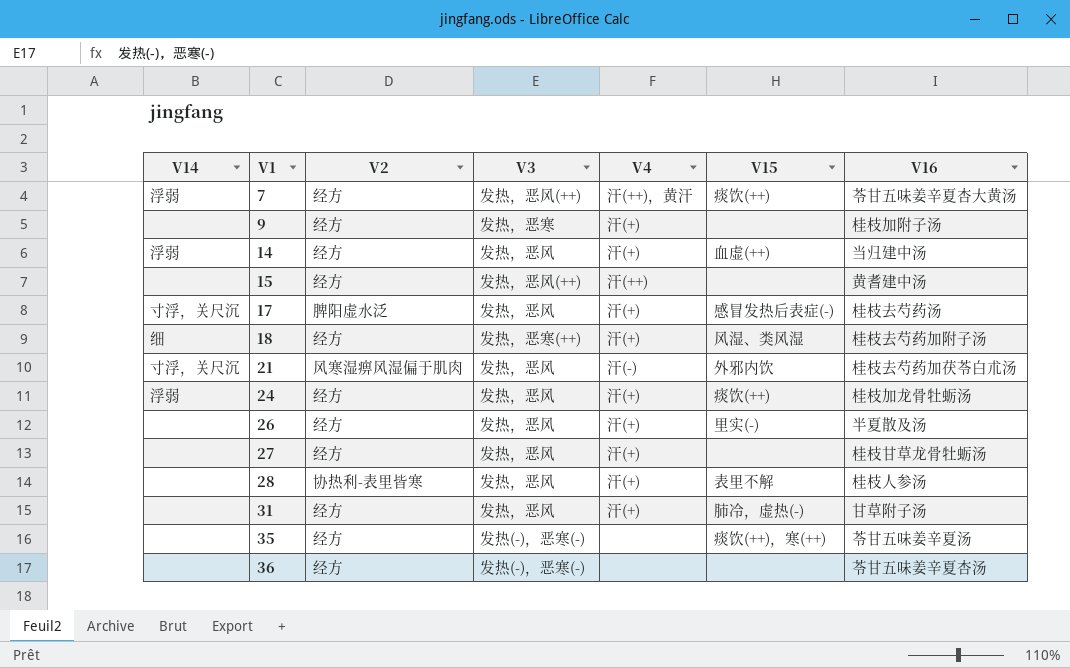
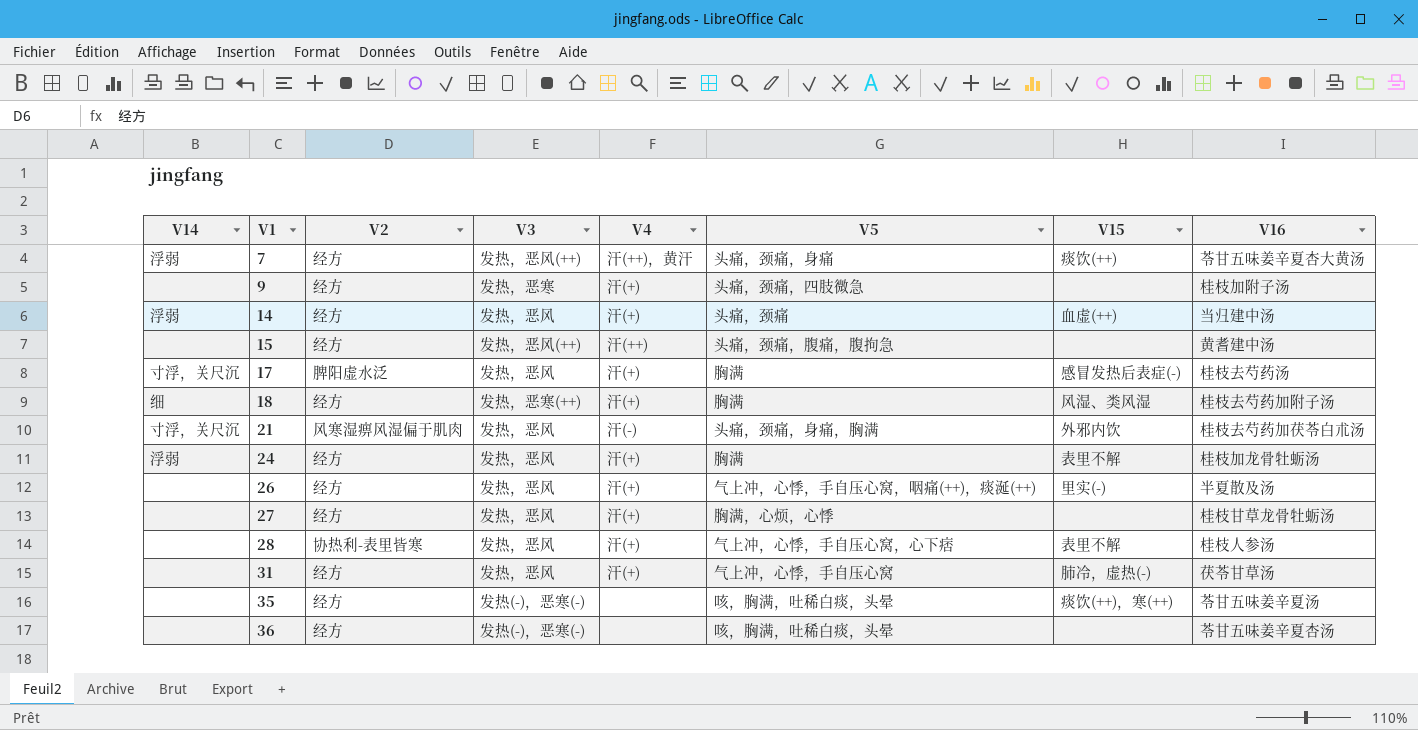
column V5 | position: none -> 6
24 | V15: 痰饮(++) -> 表里不解
31 | V16: 甘草附子汤 -> 茯苓甘草汤

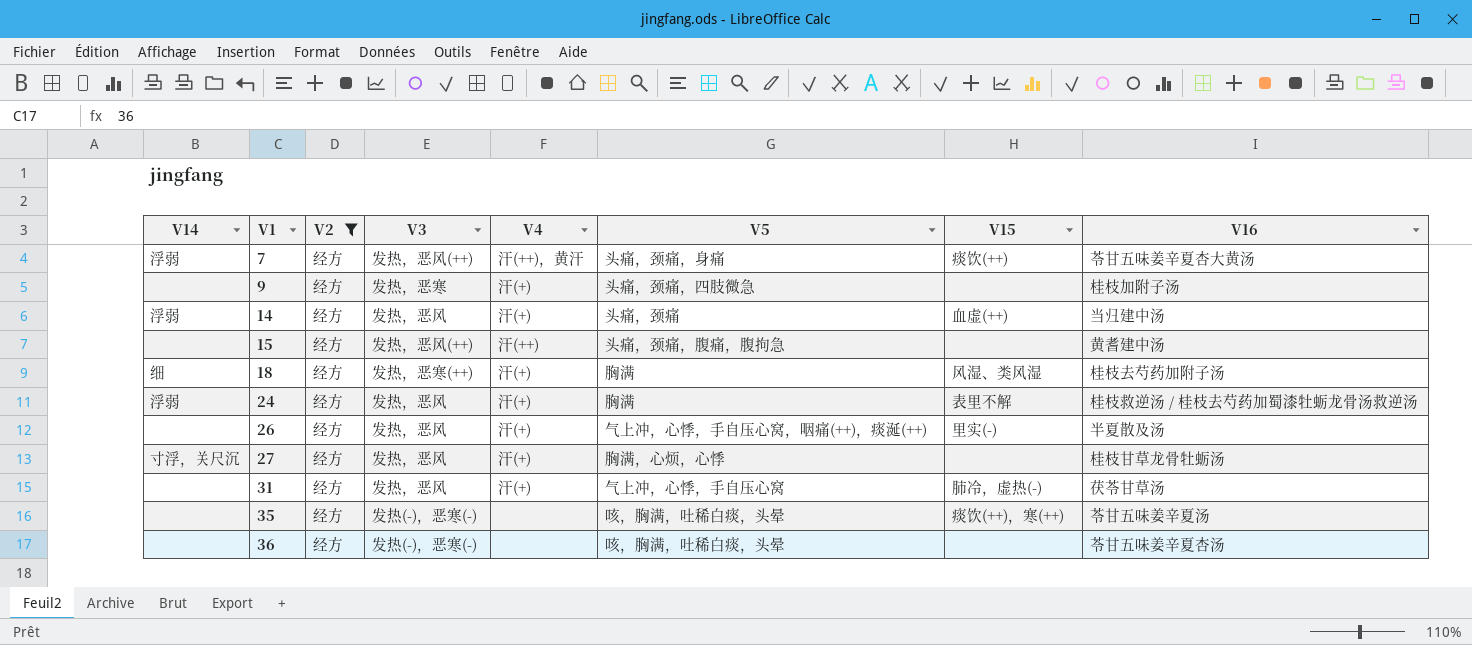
filter: none -> V2 = 经方
24 | V16: 桂枝加龙骨牡蛎汤 -> 桂枝救逆汤 / 桂枝去芍药加蜀漆牡蛎龙骨汤救逆汤
27 | V14: none -> 寸浮，关尺沉

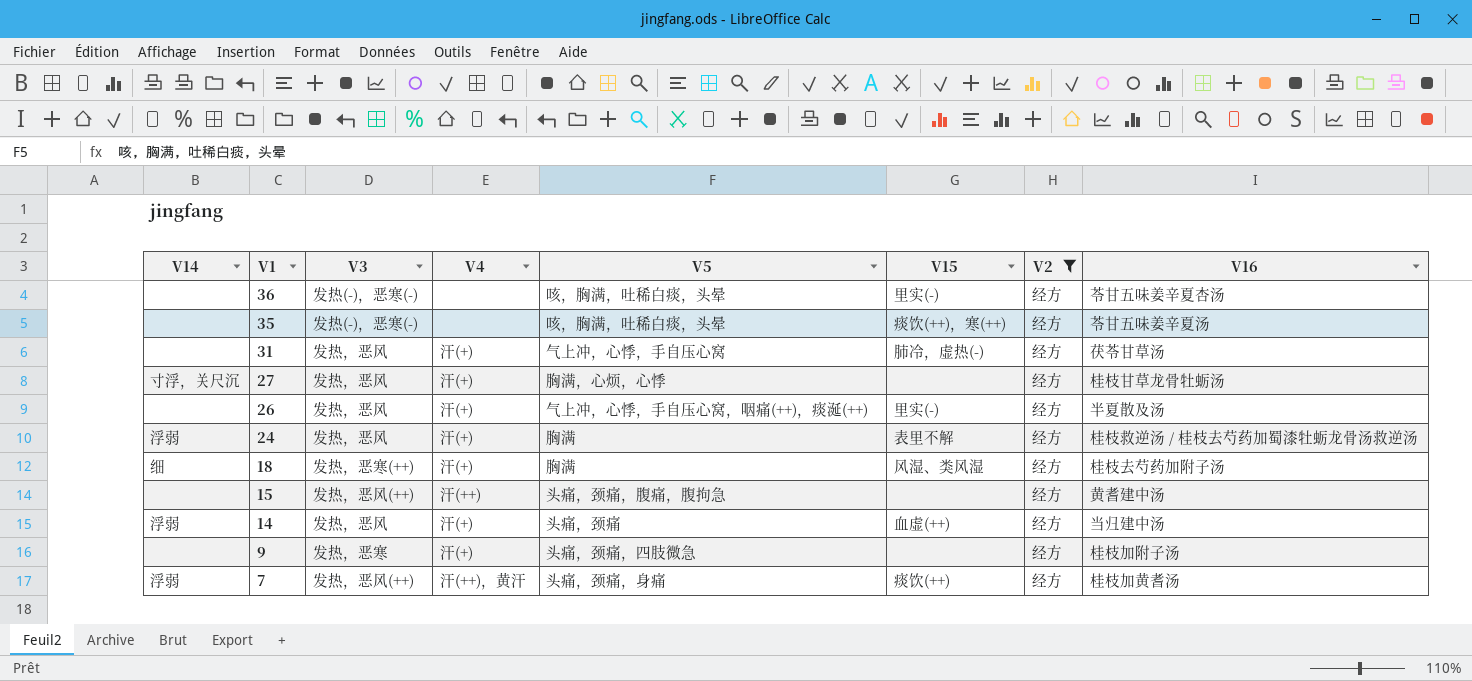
row order: V1 ascending -> V1 descending
column V2 | position: 3 -> 7
36 | V15: none -> 里实(-)
7 | V16: 苓甘五味姜辛夏杏大黄汤 -> 桂枝加黄耆汤

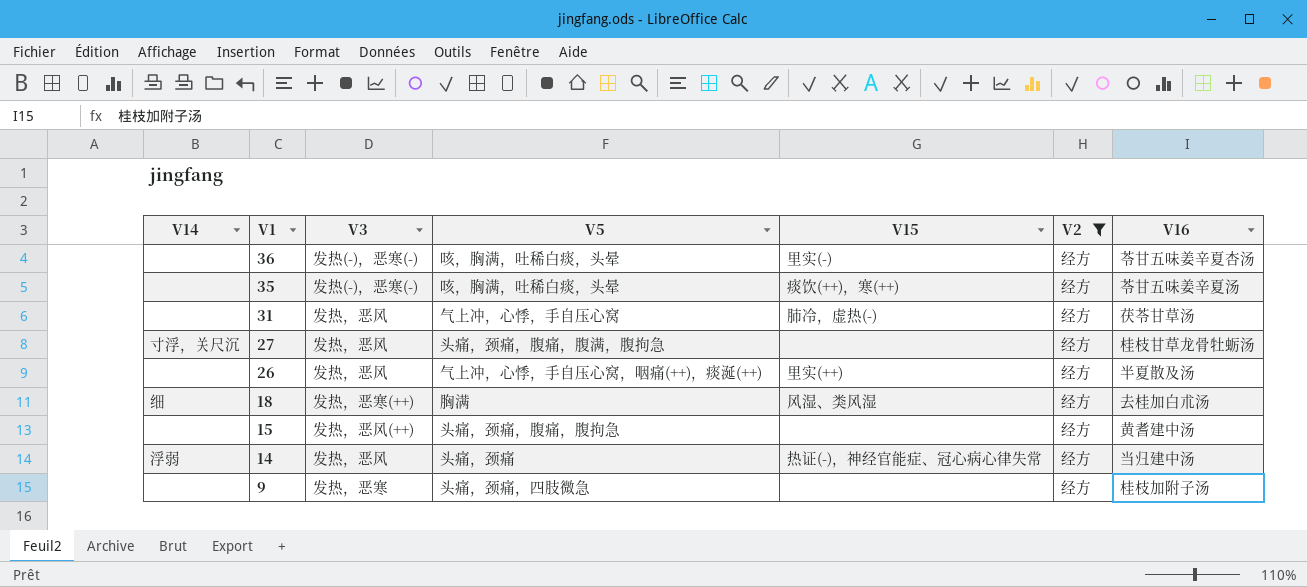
column V4 | position: 4 -> none
row 24: 浮弱 | 发热，恶风 | 汗(+) | 胸满 | 表里不解 | 经方 | 桂枝救逆汤 / 桂枝去芍药加蜀漆牡蛎龙骨汤救逆汤 -> none
row 7: 浮弱 | 发热，恶风(++) | 汗(++)，黄汗 | 头痛，颈痛，身痛 | 痰饮(++) | 经方 | 桂枝加黄耆汤 -> none
27 | V5: 胸满，心烦，心悸 -> 头痛，颈痛，腹痛，腹满，腹拘急
26 | V15: 里实(-) -> 里实(++)
18 | V16: 桂枝去芍药加附子汤 -> 去桂加白朮汤
14 | V15: 血虚(++) -> 热证(-)，神经官能症、冠心病心律失常

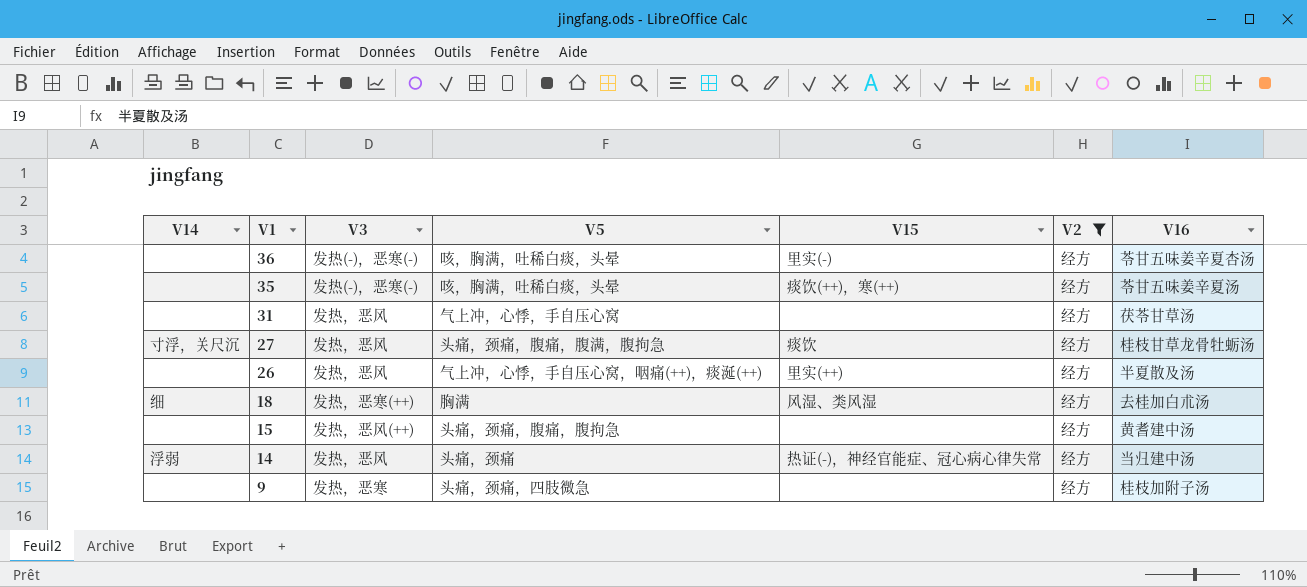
31 | V15: 肺冷，虚热(-) -> none
27 | V15: none -> 痰饮

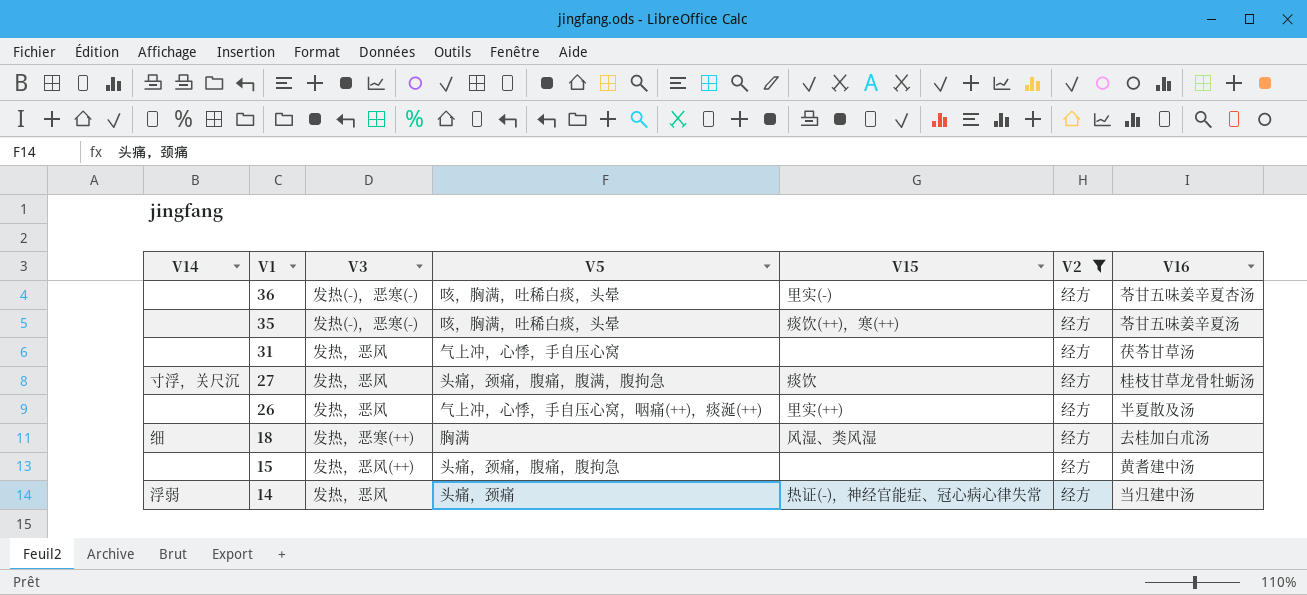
row 9: none | 发热，恶寒 | 头痛，颈痛，四肢微急 | none | 经方 | 桂枝加附子汤 -> none

